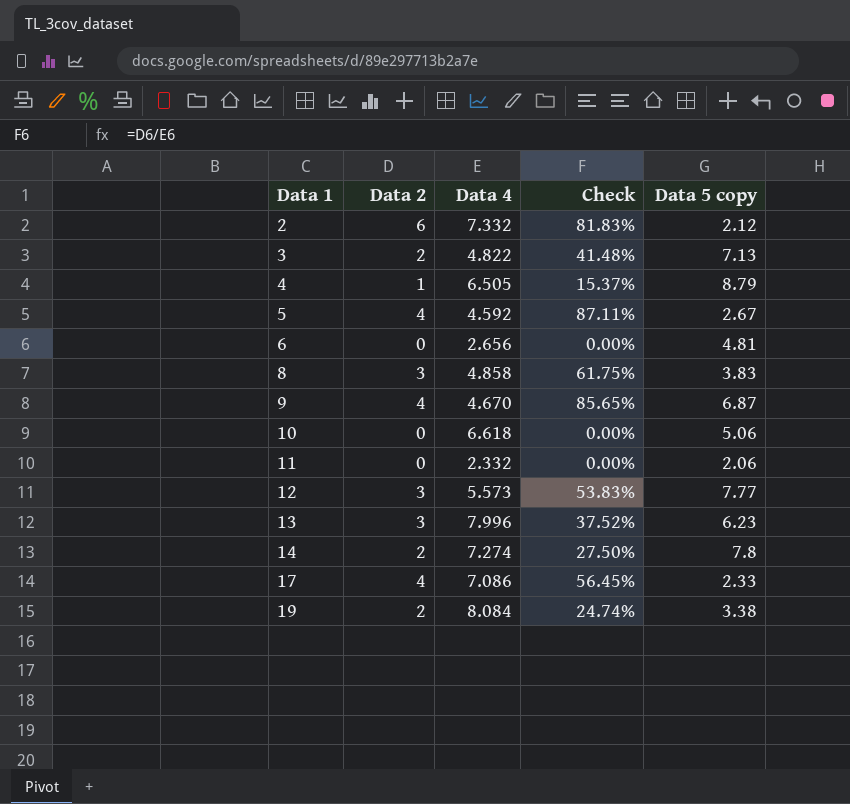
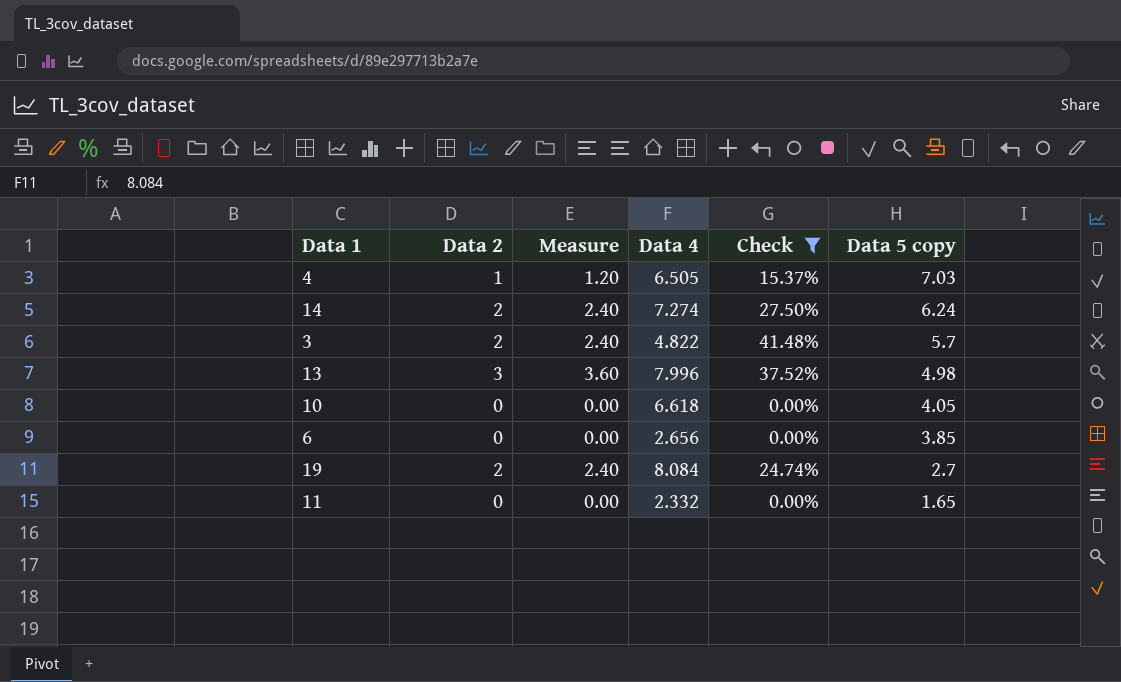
filter: none -> Check <= 41.48%
row order: Data 1 ascending -> Data 5 copy descending
column Measure | formula: none -> [Data 2] * 1.2
4 | Data 5 copy: 8.79 -> 7.03
14 | Data 5 copy: 7.8 -> 6.24
3 | Data 5 copy: 7.13 -> 5.7
13 | Data 5 copy: 6.23 -> 4.98
10 | Data 5 copy: 5.06 -> 4.05
6 | Data 5 copy: 4.81 -> 3.85
19 | Data 5 copy: 3.38 -> 2.7
11 | Data 5 copy: 2.06 -> 1.65

